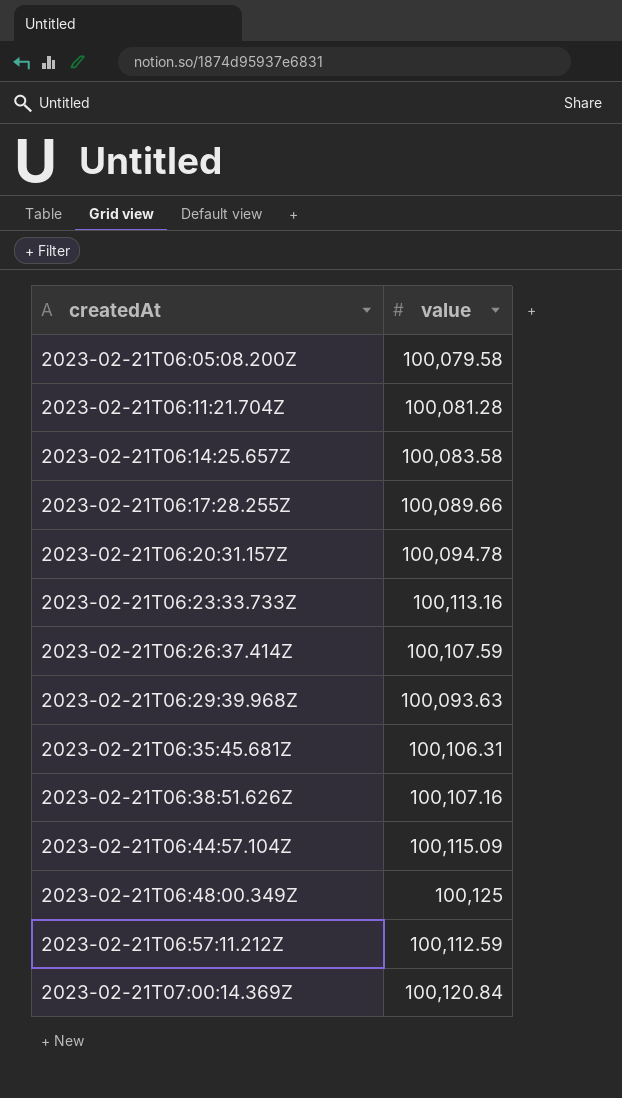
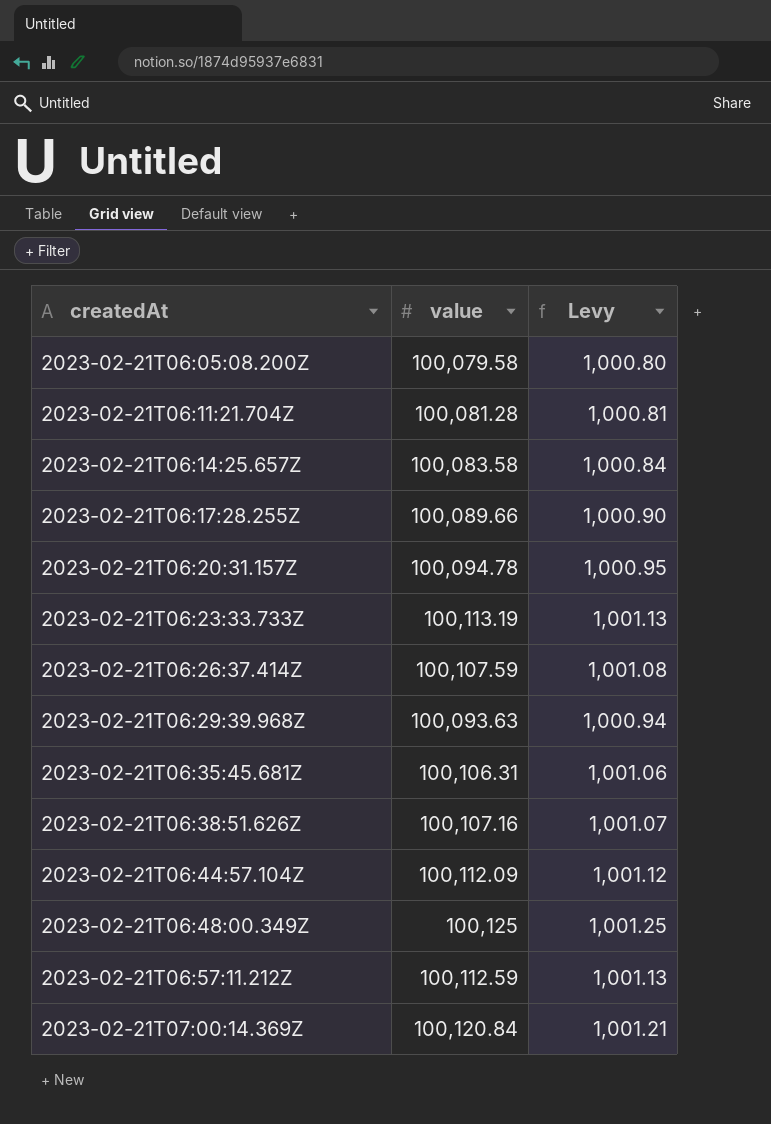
column Levy | formula: none -> [value] * 0.01
2023-02-21T06:23:33.733Z | value: 100,113.16 -> 100,113.19
2023-02-21T06:44:57.104Z | value: 100,115.09 -> 100,112.09

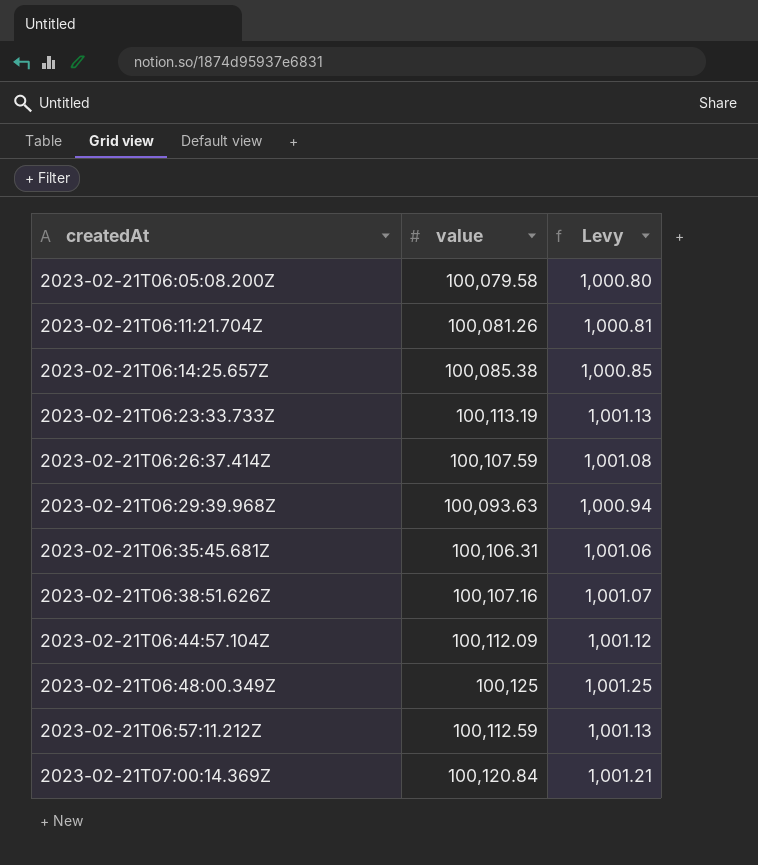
row 2023-02-21T06:17:28.255Z: 100,089.66 | 1,000.90 -> none
row 2023-02-21T06:20:31.157Z: 100,094.78 | 1,000.95 -> none
2023-02-21T06:11:21.704Z | value: 100,081.28 -> 100,081.26
2023-02-21T06:14:25.657Z | value: 100,083.58 -> 100,085.38
2023-02-21T06:14:25.657Z | Levy: 1,000.84 -> 1,000.85

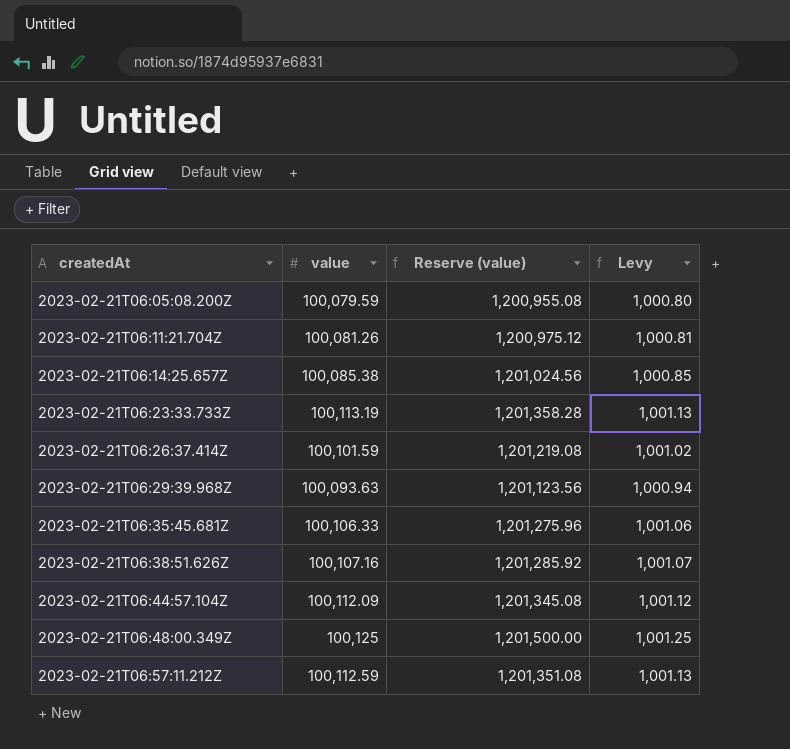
column Reserve (value) | formula: none -> [value] * 12
row 2023-02-21T07:00:14.369Z: 100,120.84 | 1,001.21 -> none
2023-02-21T06:05:08.200Z | value: 100,079.58 -> 100,079.59
2023-02-21T06:26:37.414Z | value: 100,107.59 -> 100,101.59
2023-02-21T06:26:37.414Z | Levy: 1,001.08 -> 1,001.02
2023-02-21T06:35:45.681Z | value: 100,106.31 -> 100,106.33

